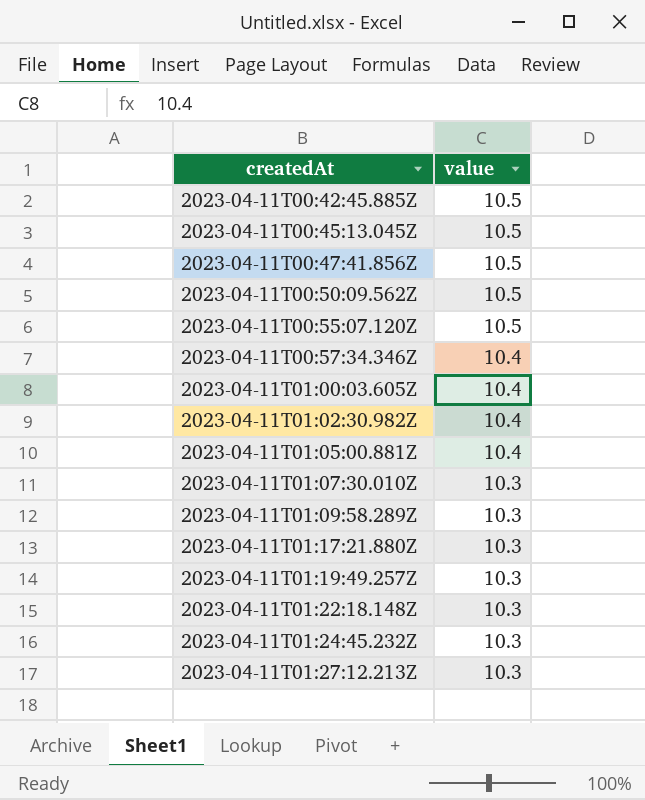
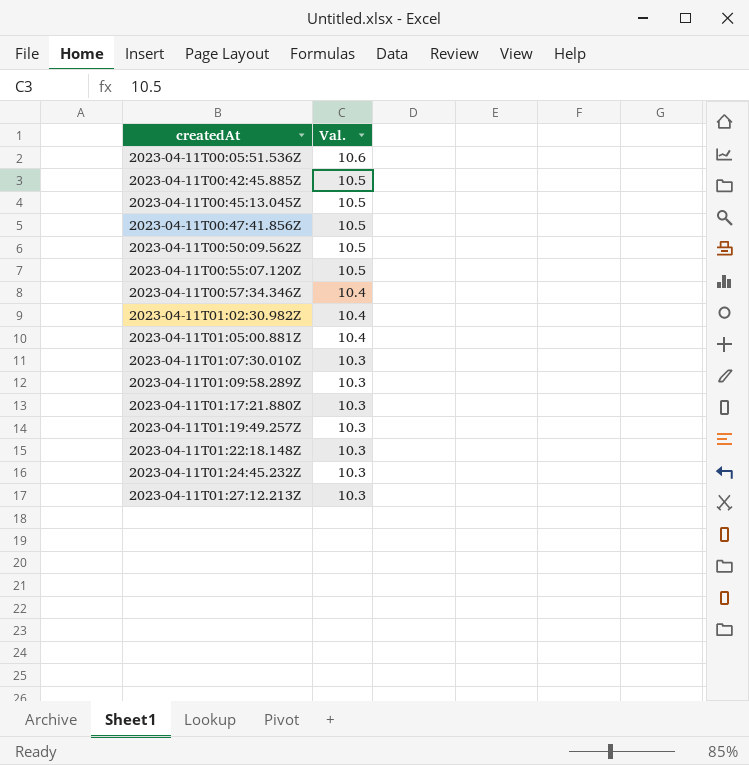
column name: value -> Val.
row 2023-04-11T01:00:03.605Z: 10.4 -> none
row 2023-04-11T00:05:51.536Z: none -> 10.6

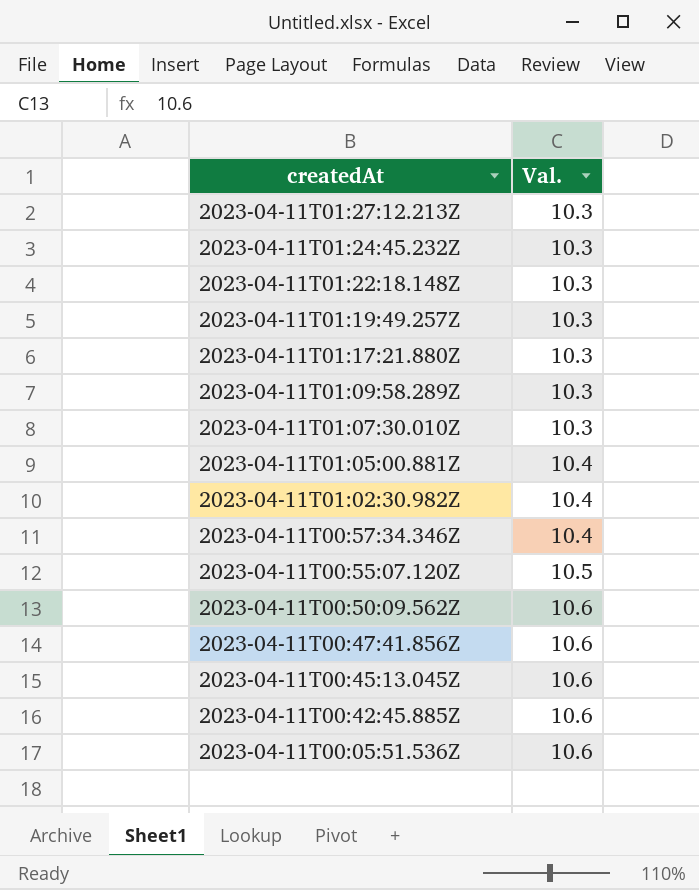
row order: createdAt ascending -> createdAt descending
2023-04-11T00:50:09.562Z | Val.: 10.5 -> 10.6
2023-04-11T00:47:41.856Z | Val.: 10.5 -> 10.6
2023-04-11T00:45:13.045Z | Val.: 10.5 -> 10.6
2023-04-11T00:42:45.885Z | Val.: 10.5 -> 10.6

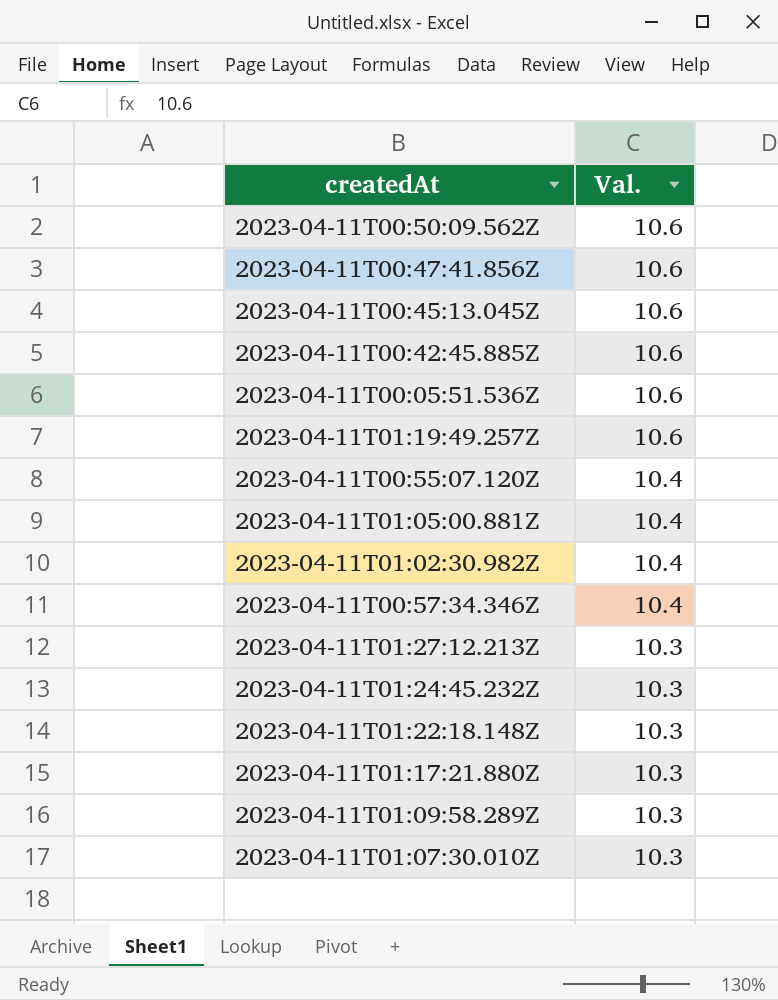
row order: createdAt descending -> Val. descending
2023-04-11T01:19:49.257Z | Val.: 10.3 -> 10.6
2023-04-11T00:55:07.120Z | Val.: 10.5 -> 10.4

